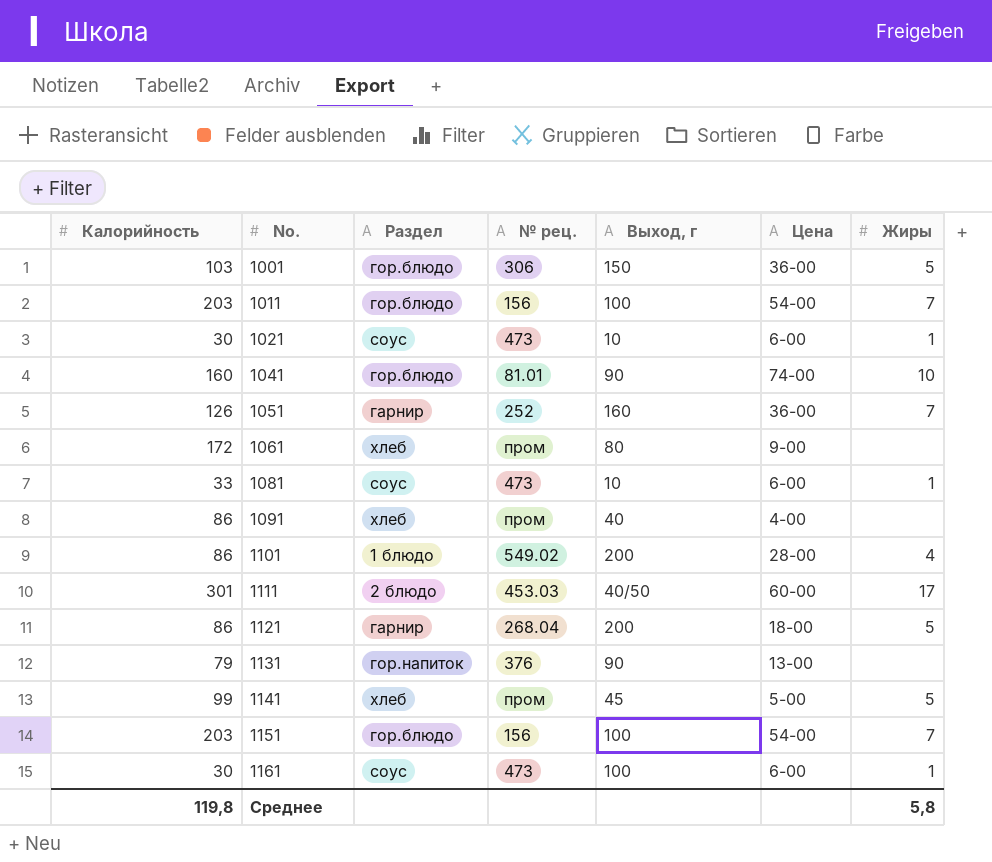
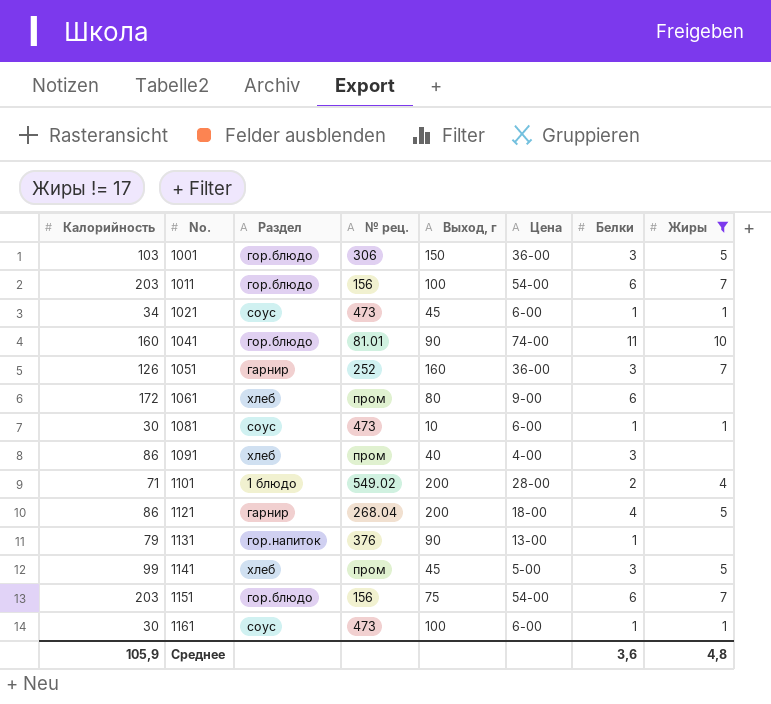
filter: none -> Жиры != 17
column Белки | position: none -> 7
1021 | Калорийность: 30 -> 34
1021 | Выход, г: 10 -> 45
1081 | Калорийность: 33 -> 30
1101 | Калорийность: 86 -> 71
1151 | Выход, г: 100 -> 75
Среднее | Калорийность: 119,8 -> 105,9
Среднее | Жиры: 5,8 -> 4,8

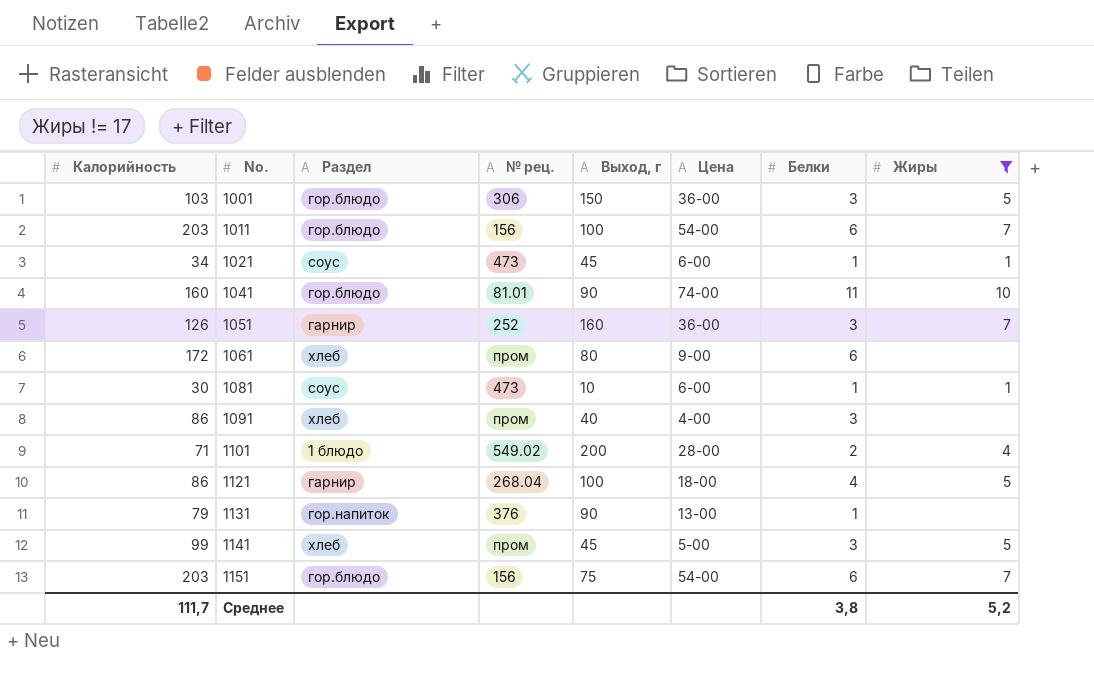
row 1161: 30 | соус | 473 | 100 | 6-00 | 1 | 1 -> none
1121 | Выход, г: 200 -> 100
Среднее | Калорийность: 105,9 -> 111,7
Среднее | Белки: 3,6 -> 3,8
Среднее | Жиры: 4,8 -> 5,2

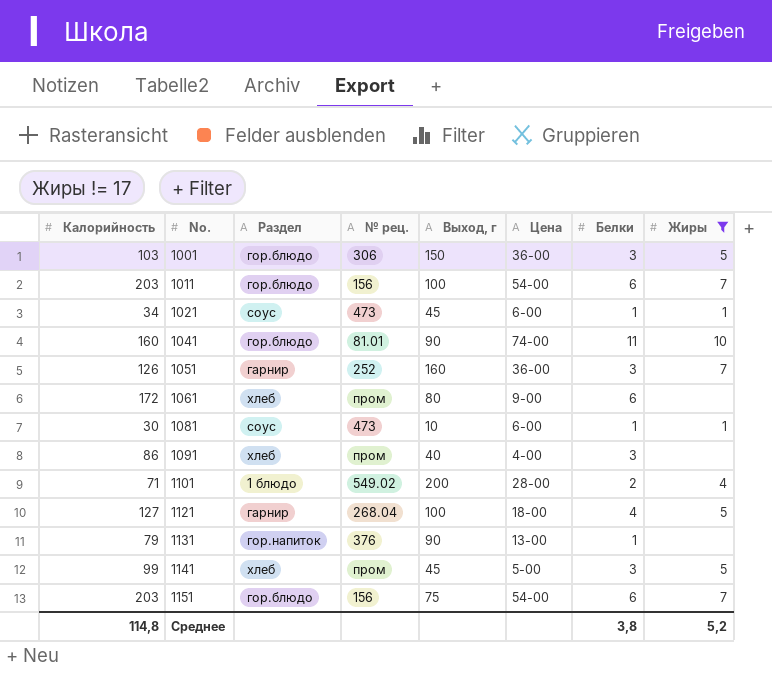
1121 | Калорийность: 86 -> 127
Среднее | Калорийность: 111,7 -> 114,8

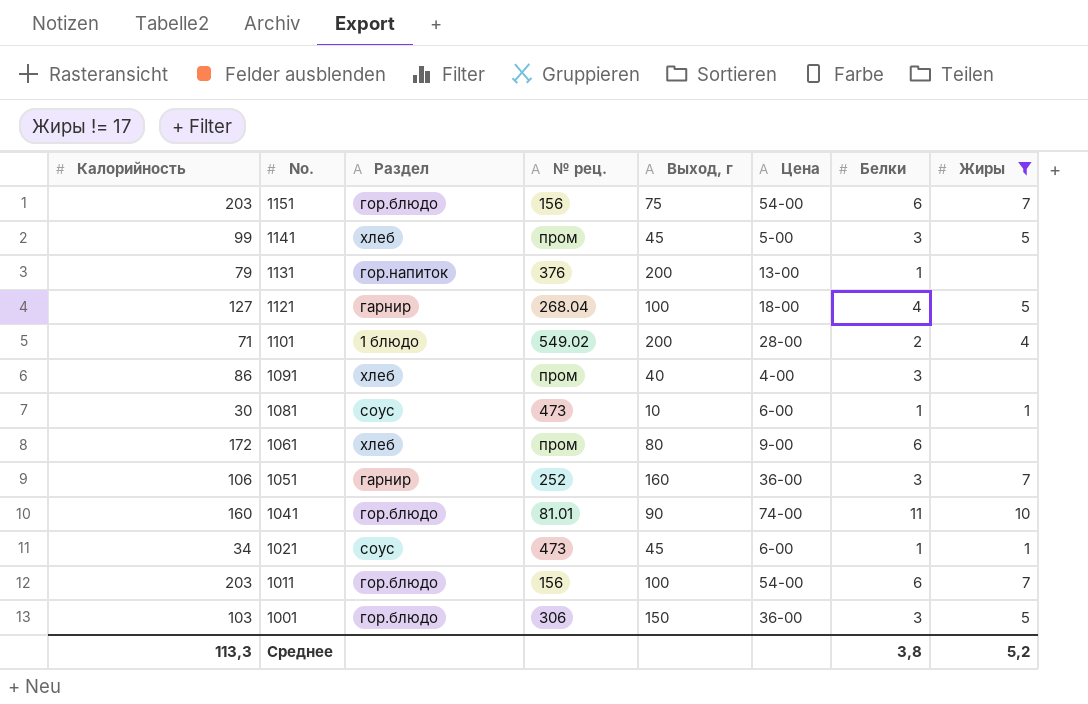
row order: No. ascending -> No. descending
1131 | Выход, г: 90 -> 200
1051 | Калорийность: 126 -> 106
Среднее | Калорийность: 114,8 -> 113,3

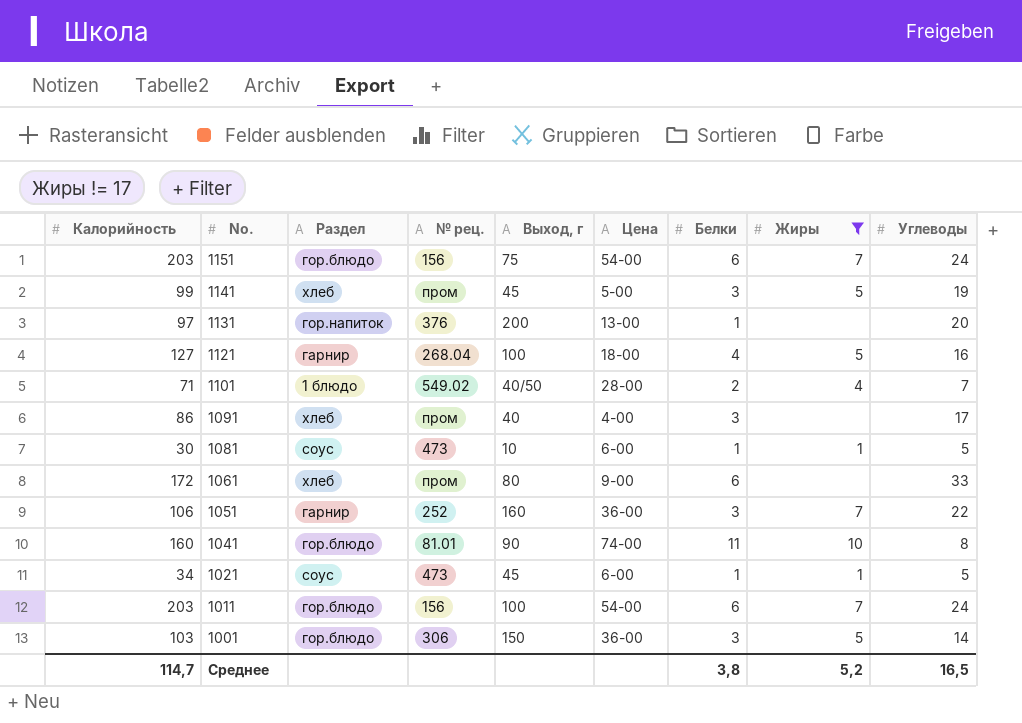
column Углеводы | position: none -> 9
1131 | Калорийность: 79 -> 97
1101 | Выход, г: 200 -> 40/50
Среднее | Калорийность: 113,3 -> 114,7

